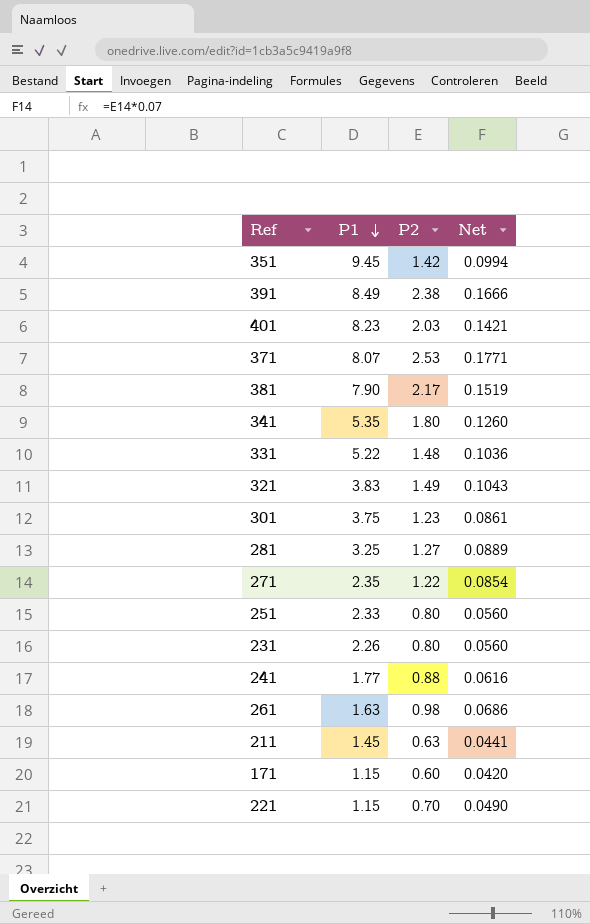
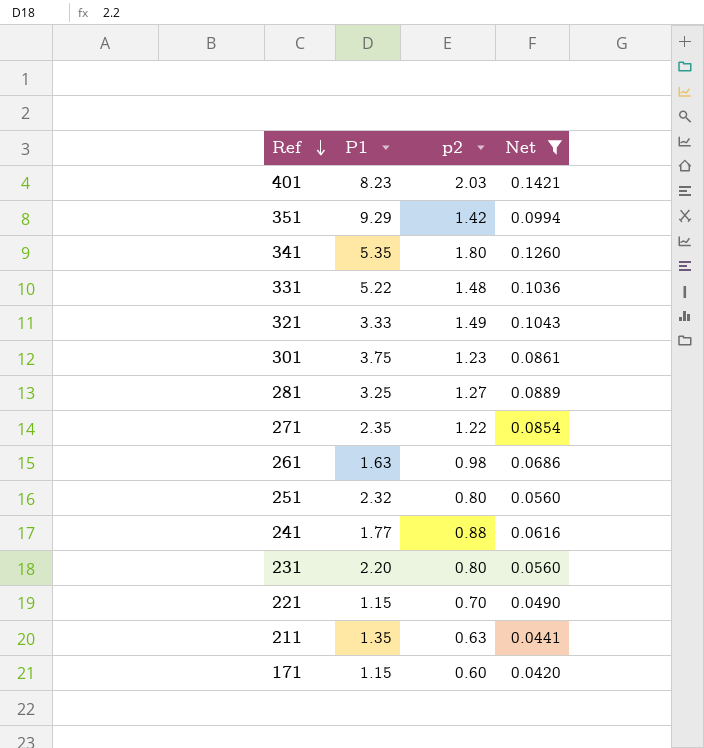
filter: none -> Net <= 0.1421
row order: P1 descending -> Ref descending
column name: P2 -> p2
351 | P1: 9.45 -> 9.29
321 | P1: 3.83 -> 3.33
251 | P1: 2.33 -> 2.32
231 | P1: 2.26 -> 2.20
211 | P1: 1.45 -> 1.35

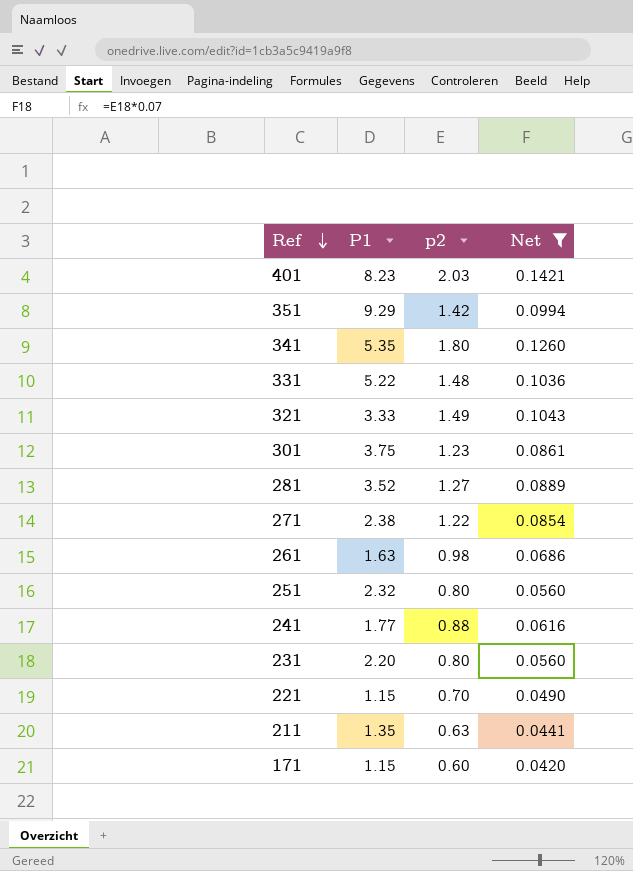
281 | P1: 3.25 -> 3.52
271 | P1: 2.35 -> 2.38

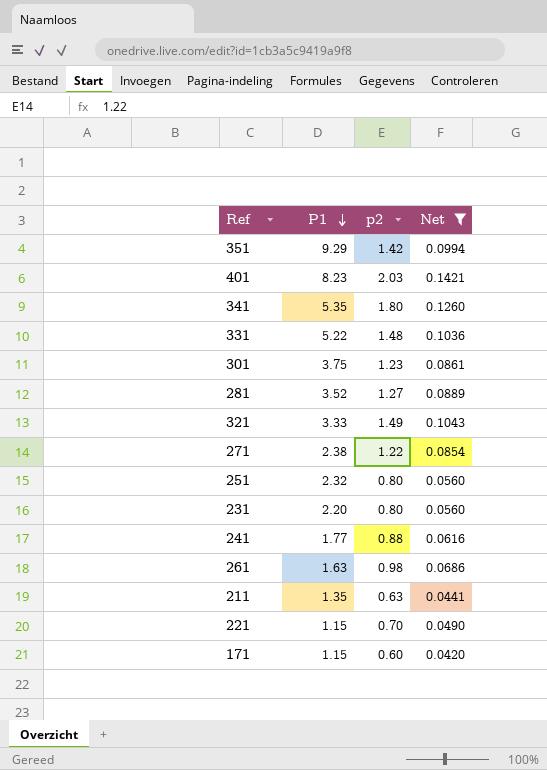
row order: Ref descending -> P1 descending

